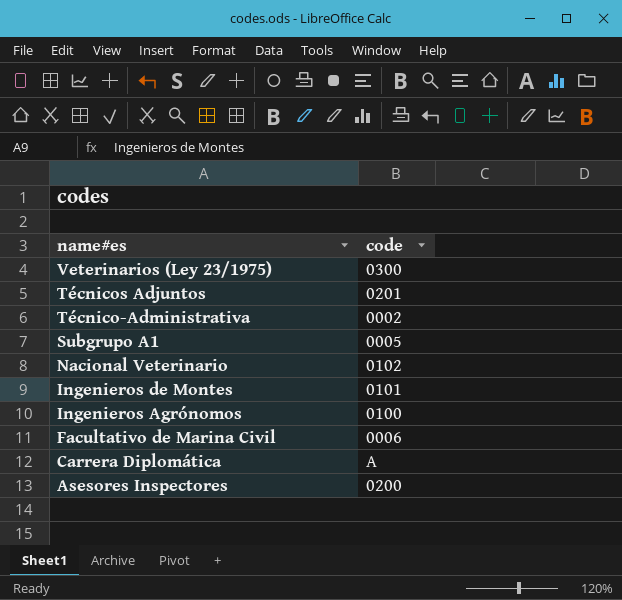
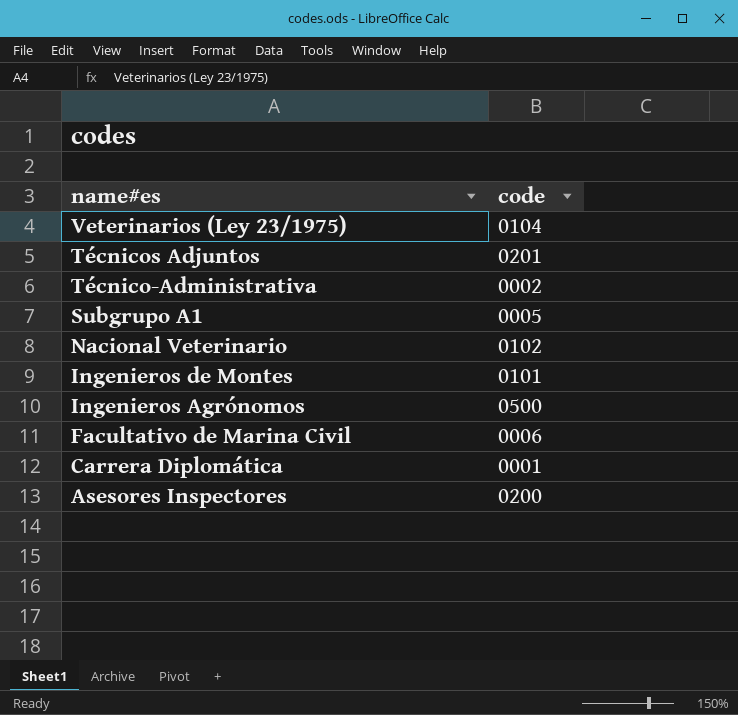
Veterinarios (Ley 23/1975) | code: 0300 -> 0104
Ingenieros Agrónomos | code: 0100 -> 0500
Carrera Diplomática | code: A -> 0001

